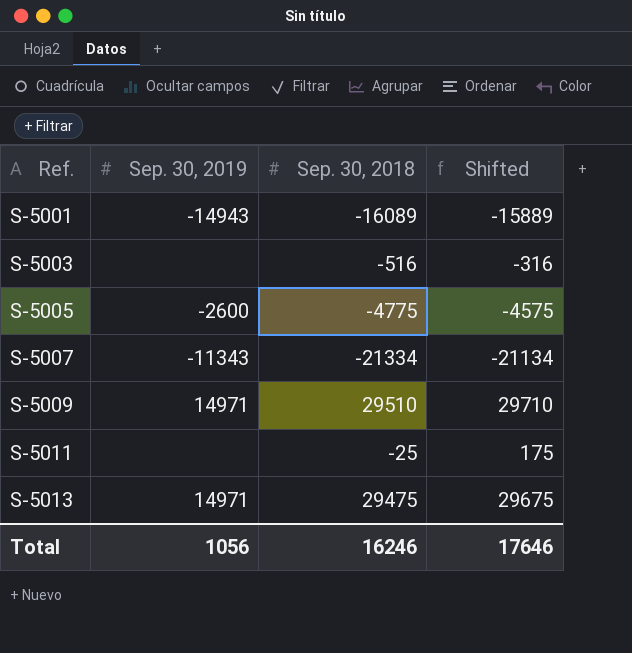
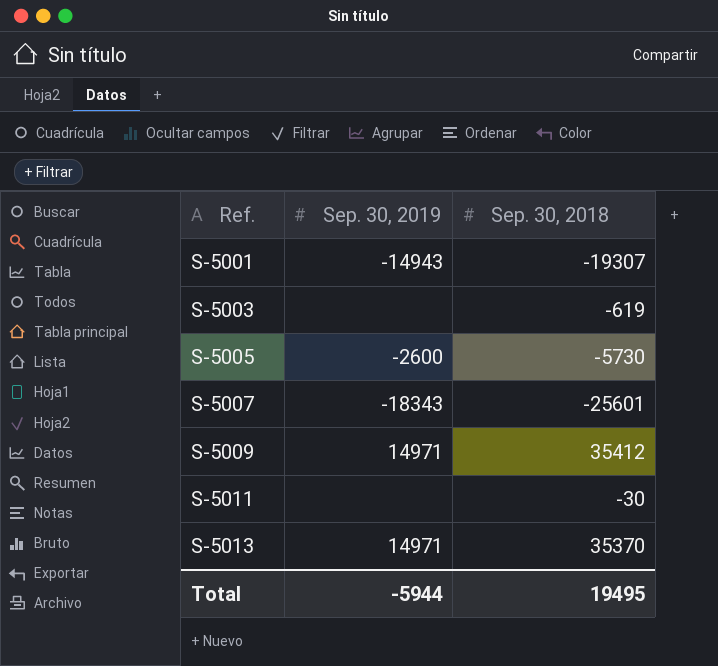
column Shifted | formula: [Sep. 30, 2018] + 200 -> none
S-5001 | Sep. 30, 2018: -16089 -> -19307
S-5003 | Sep. 30, 2018: -516 -> -619
S-5005 | Sep. 30, 2018: -4775 -> -5730
S-5007 | Sep. 30, 2019: -11343 -> -18343
S-5007 | Sep. 30, 2018: -21334 -> -25601
S-5009 | Sep. 30, 2018: 29510 -> 35412
S-5011 | Sep. 30, 2018: -25 -> -30
S-5013 | Sep. 30, 2018: 29475 -> 35370
Total | Sep. 30, 2019: 1056 -> -5944
Total | Sep. 30, 2018: 16246 -> 19495

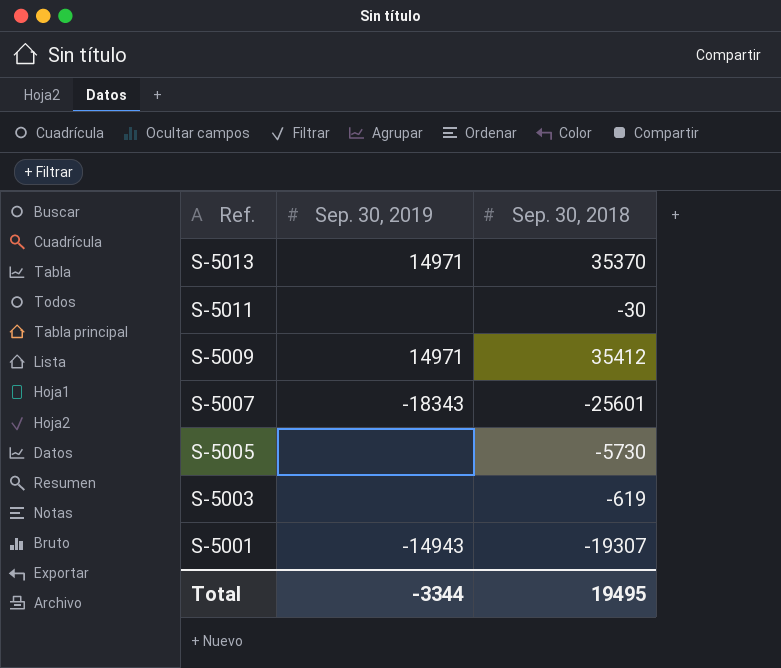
row order: Ref. ascending -> Ref. descending
S-5005 | Sep. 30, 2019: -2600 -> none
Total | Sep. 30, 2019: -5944 -> -3344

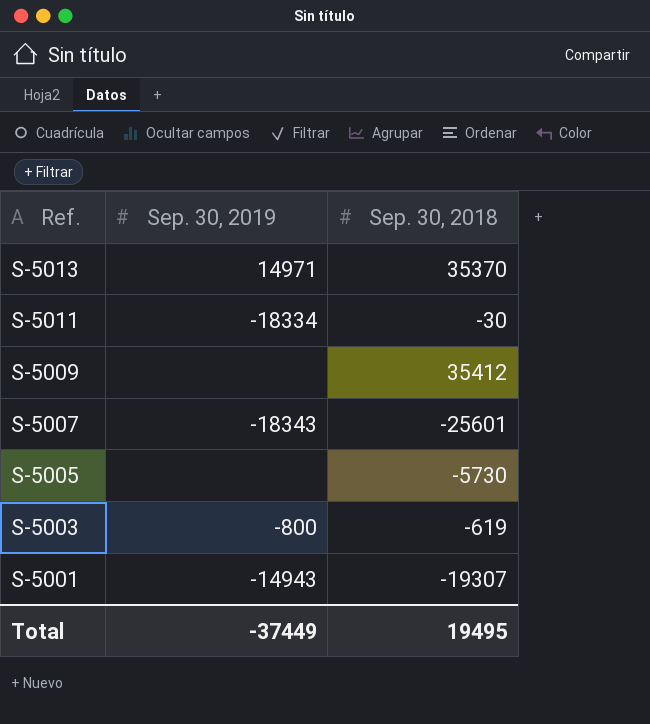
S-5011 | Sep. 30, 2019: none -> -18334
S-5009 | Sep. 30, 2019: 14971 -> none
S-5003 | Sep. 30, 2019: none -> -800
Total | Sep. 30, 2019: -3344 -> -37449

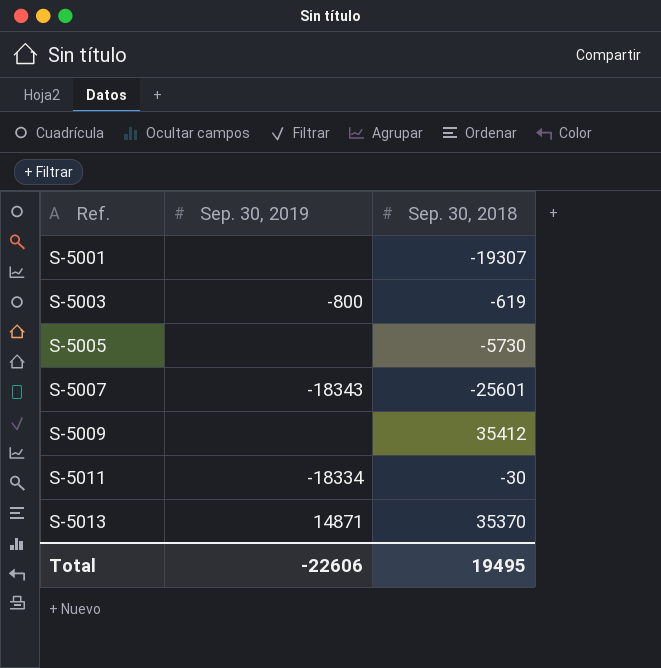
row order: Ref. descending -> Ref. ascending
S-5001 | Sep. 30, 2019: -14943 -> none
S-5013 | Sep. 30, 2019: 14971 -> 14871
Total | Sep. 30, 2019: -37449 -> -22606

